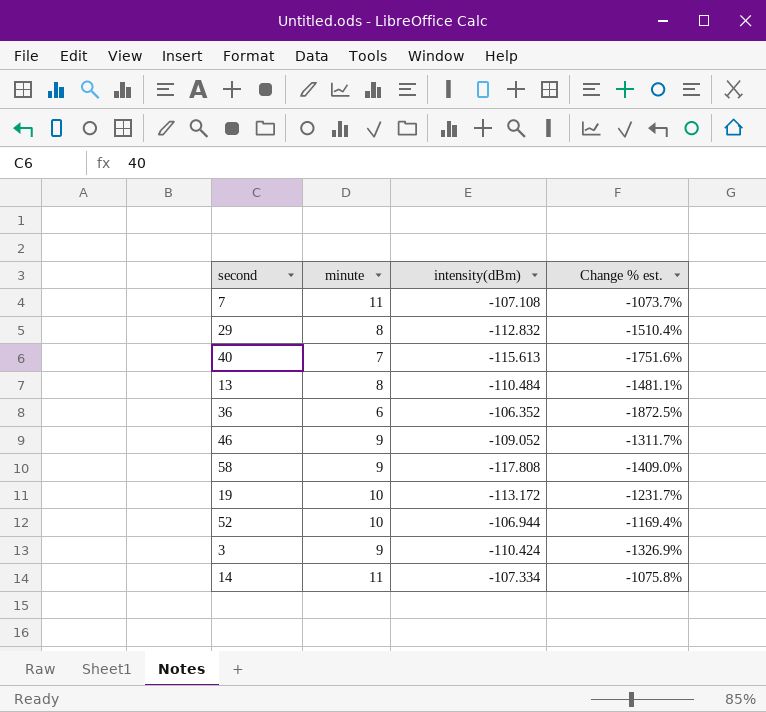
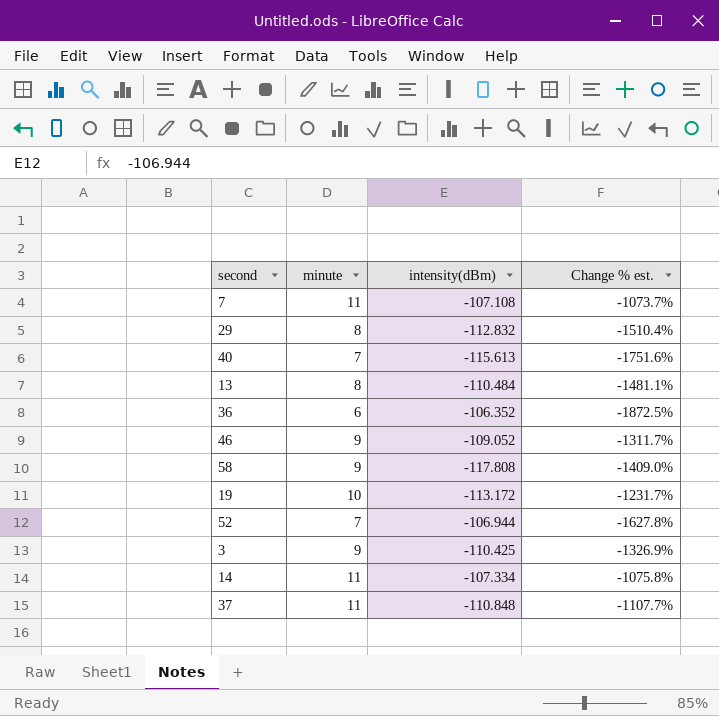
52 | minute: 10 -> 7
52 | Change % est.: -1169.4% -> -1627.8%
3 | intensity(dBm): -110.424 -> -110.425
row 37: none -> 11 | -110.848 | -1107.7%

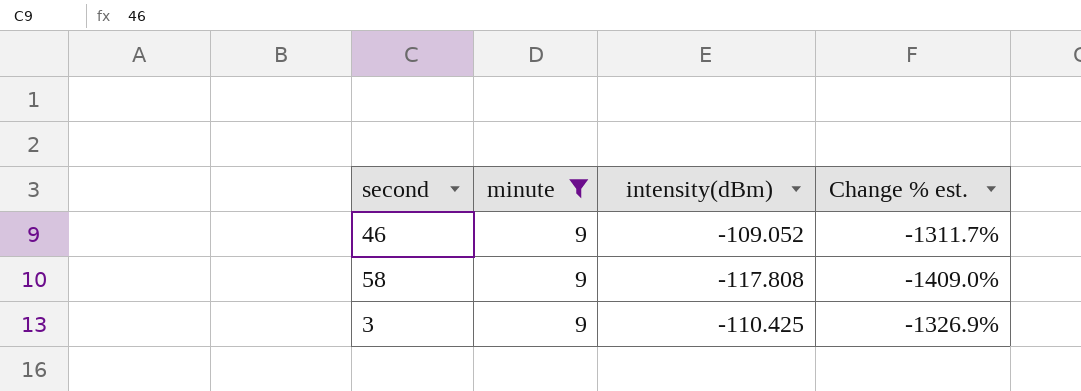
filter: none -> minute = 9

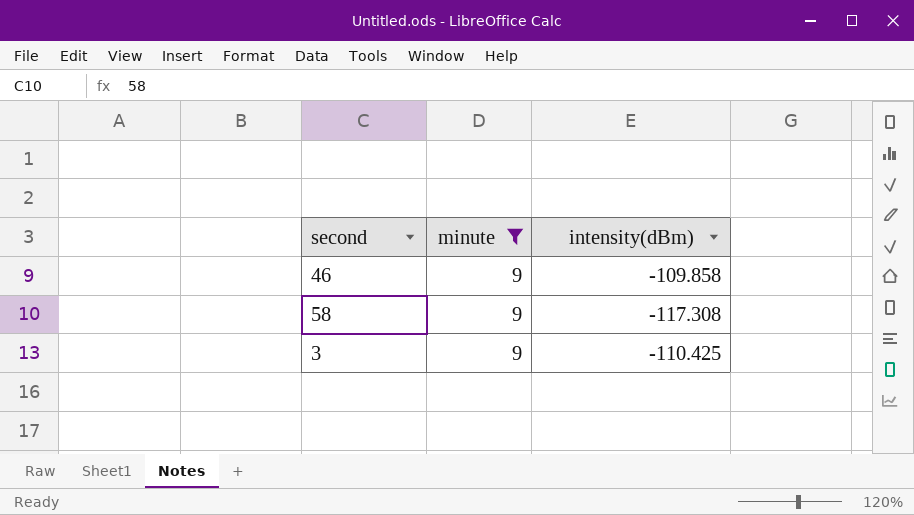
column Change % est. | formula: ([intensity(dBm)] - [minute]) / [minute] -> none
46 | intensity(dBm): -109.052 -> -109.858
58 | intensity(dBm): -117.808 -> -117.308

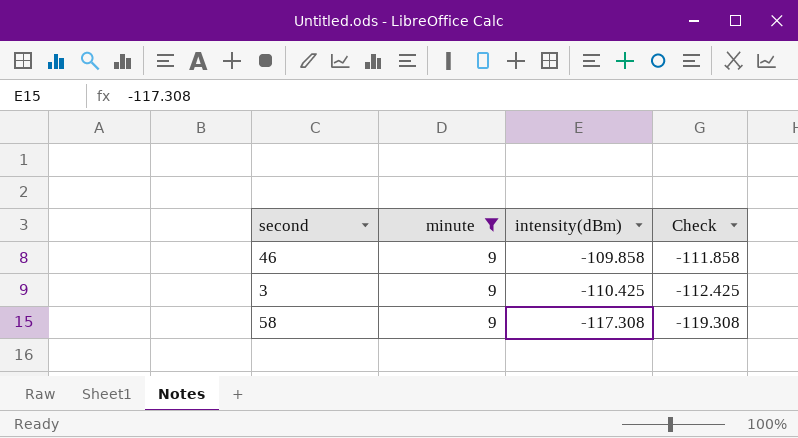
row order: none -> intensity(dBm) descending
column Check | formula: none -> [intensity(dBm)] - 2

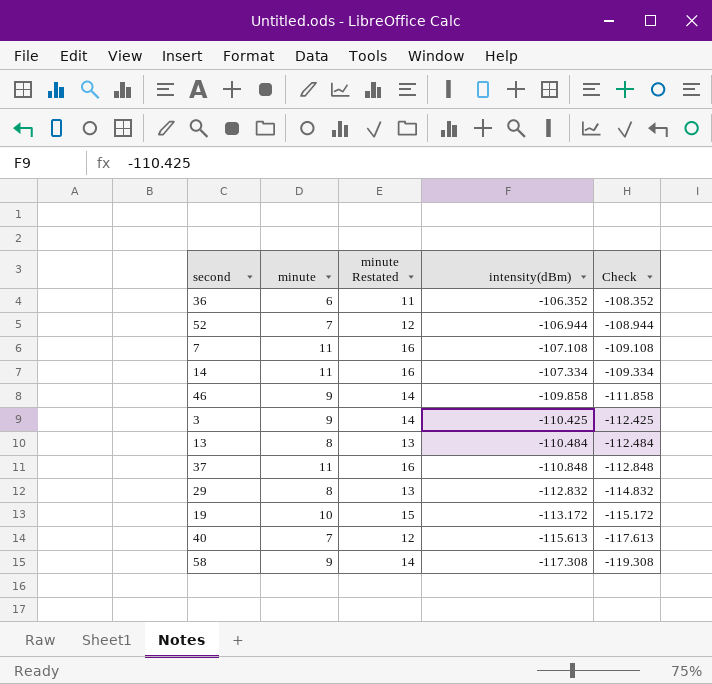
filter: minute = 9 -> none
column minute Restated | formula: none -> [minute] + 5

